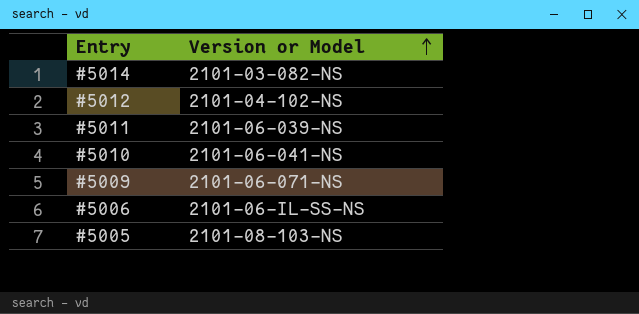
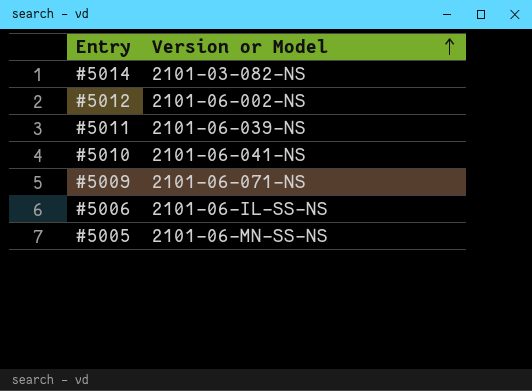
#5012 | Version or Model: 2101-04-102-NS -> 2101-06-002-NS
#5005 | Version or Model: 2101-08-103-NS -> 2101-06-MN-SS-NS

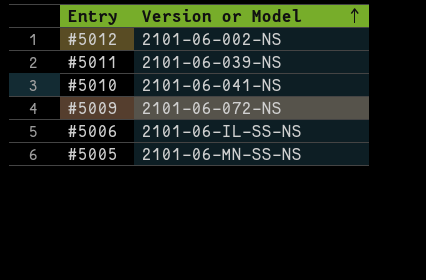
row #5014: 2101-03-082-NS -> none
#5009 | Version or Model: 2101-06-071-NS -> 2101-06-072-NS

